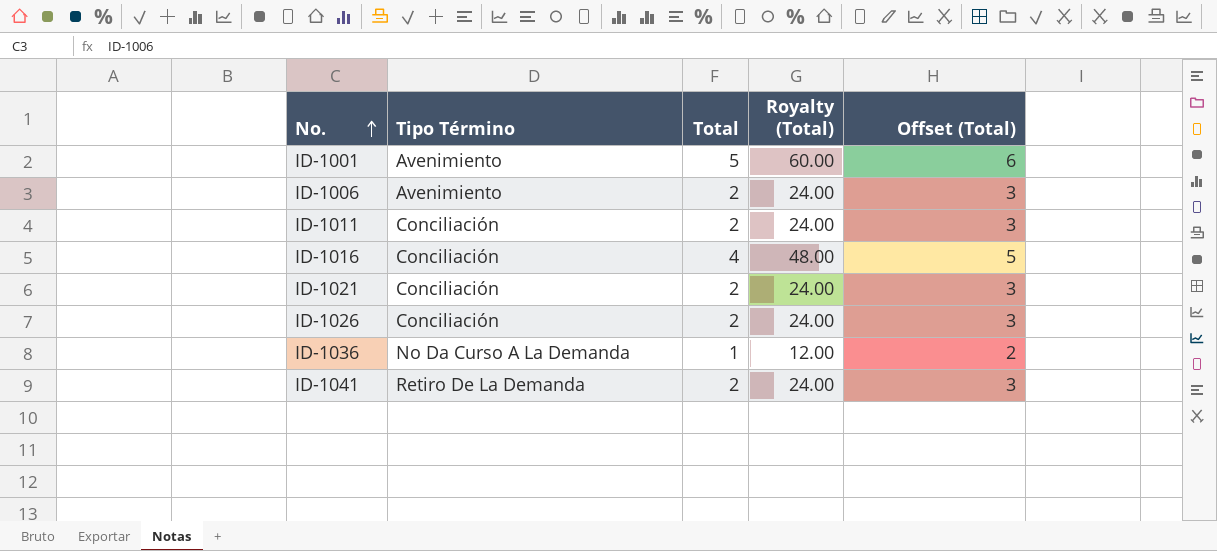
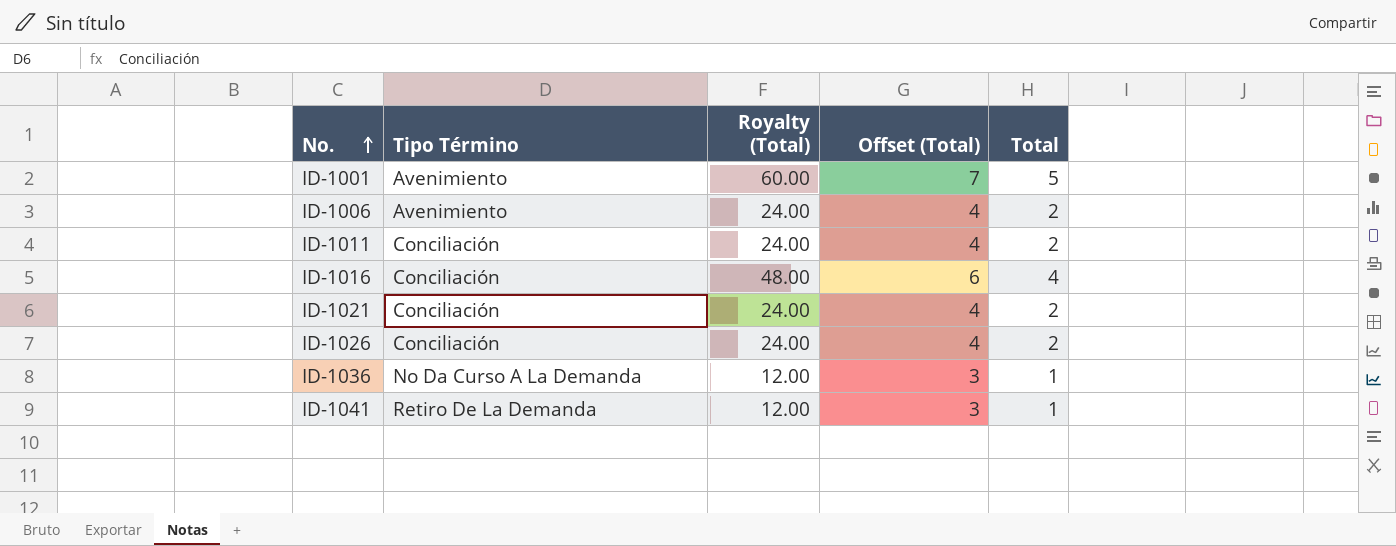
column Offset (Total) | formula: [Total] + 1 -> [Total] + 2
column Total | position: 3 -> 5
ID-1041 | Royalty (Total): 24.00 -> 12.00
ID-1041 | Total: 2 -> 1

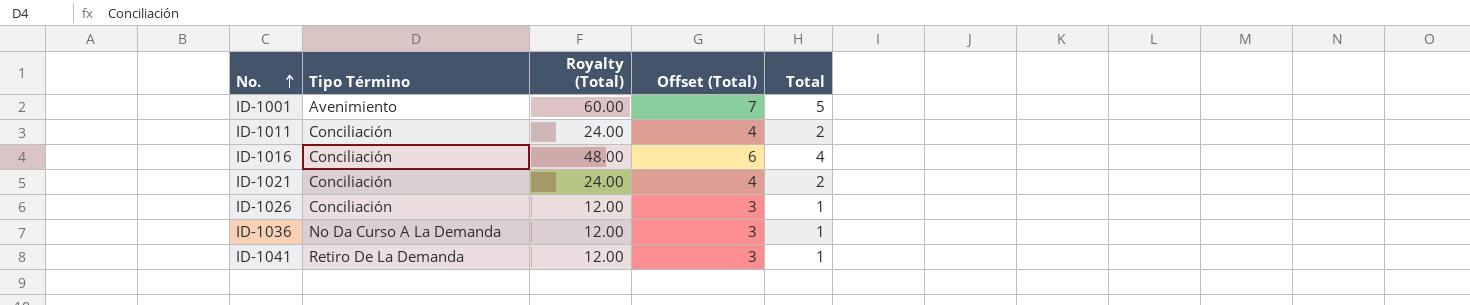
row ID-1006: Avenimiento | 24.00 | 4 | 2 -> none
ID-1026 | Royalty (Total): 24.00 -> 12.00
ID-1026 | Offset (Total): 4 -> 3
ID-1026 | Total: 2 -> 1

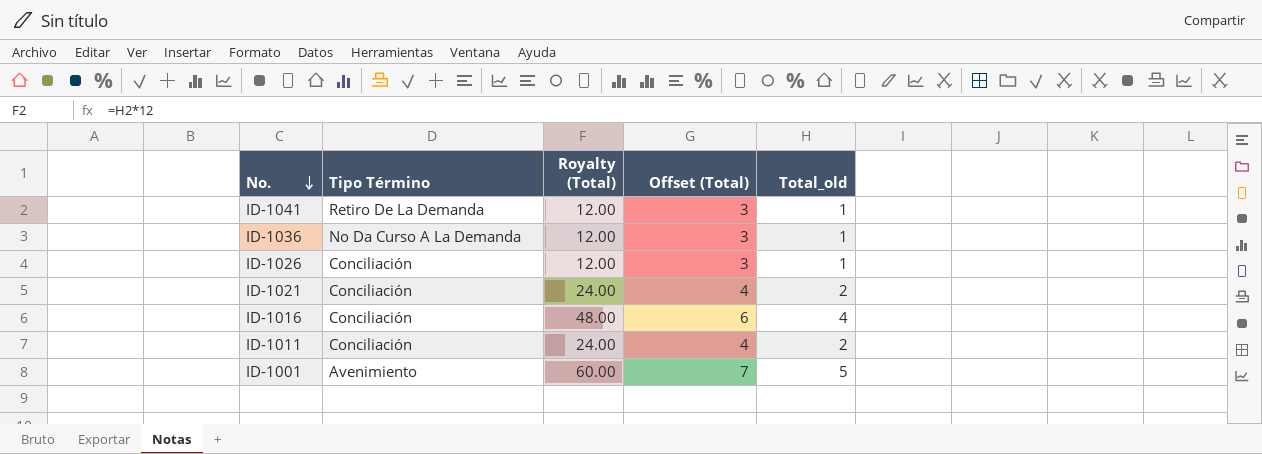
row order: No. ascending -> No. descending
column name: Total -> Total_old

